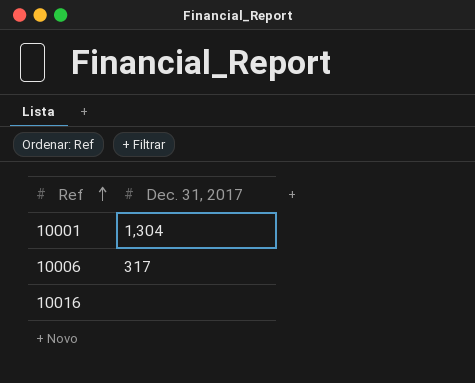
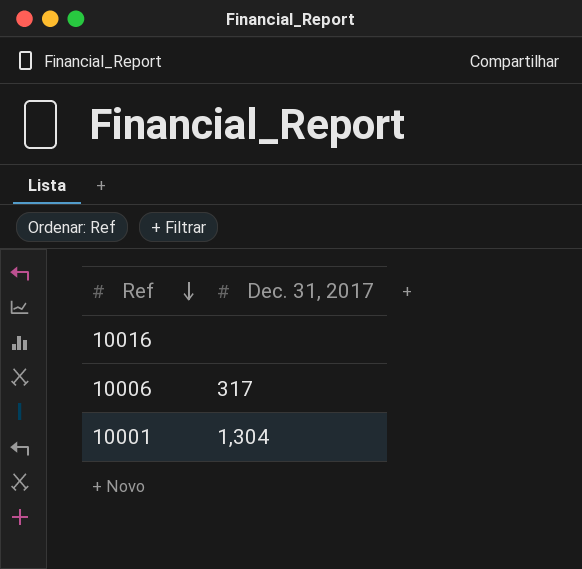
row order: Ref ascending -> Ref descending

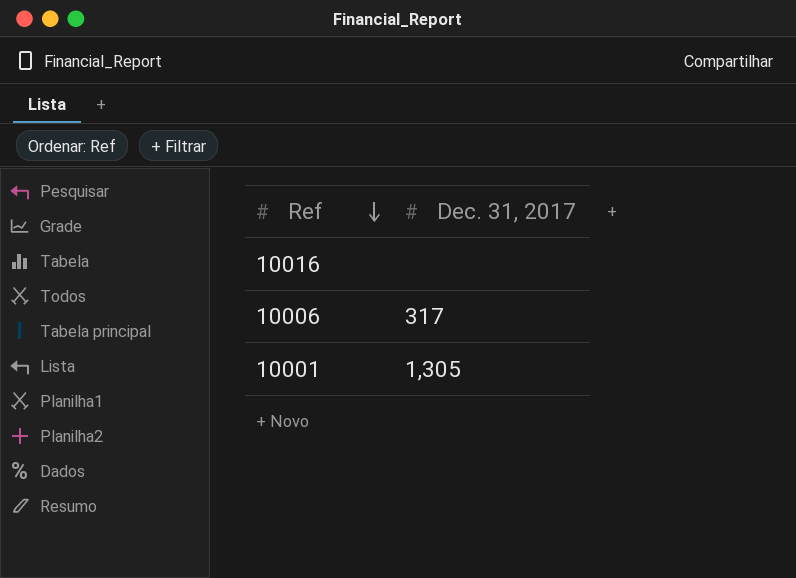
10001 | Dec. 31, 2017: 1,304 -> 1,305

